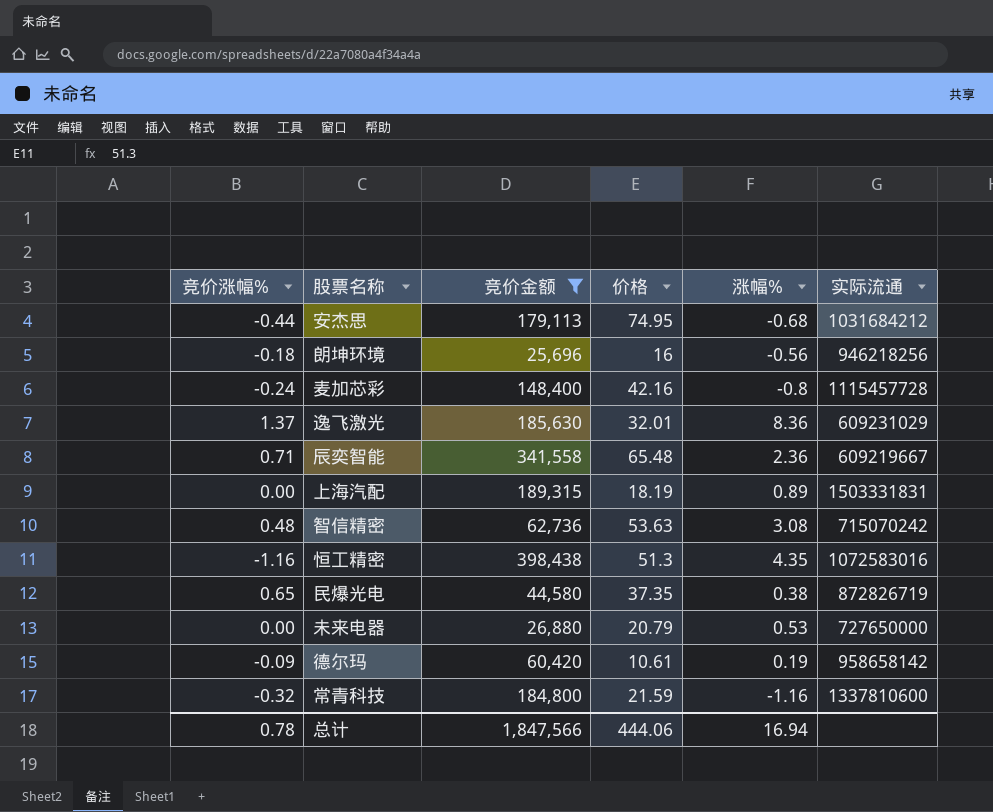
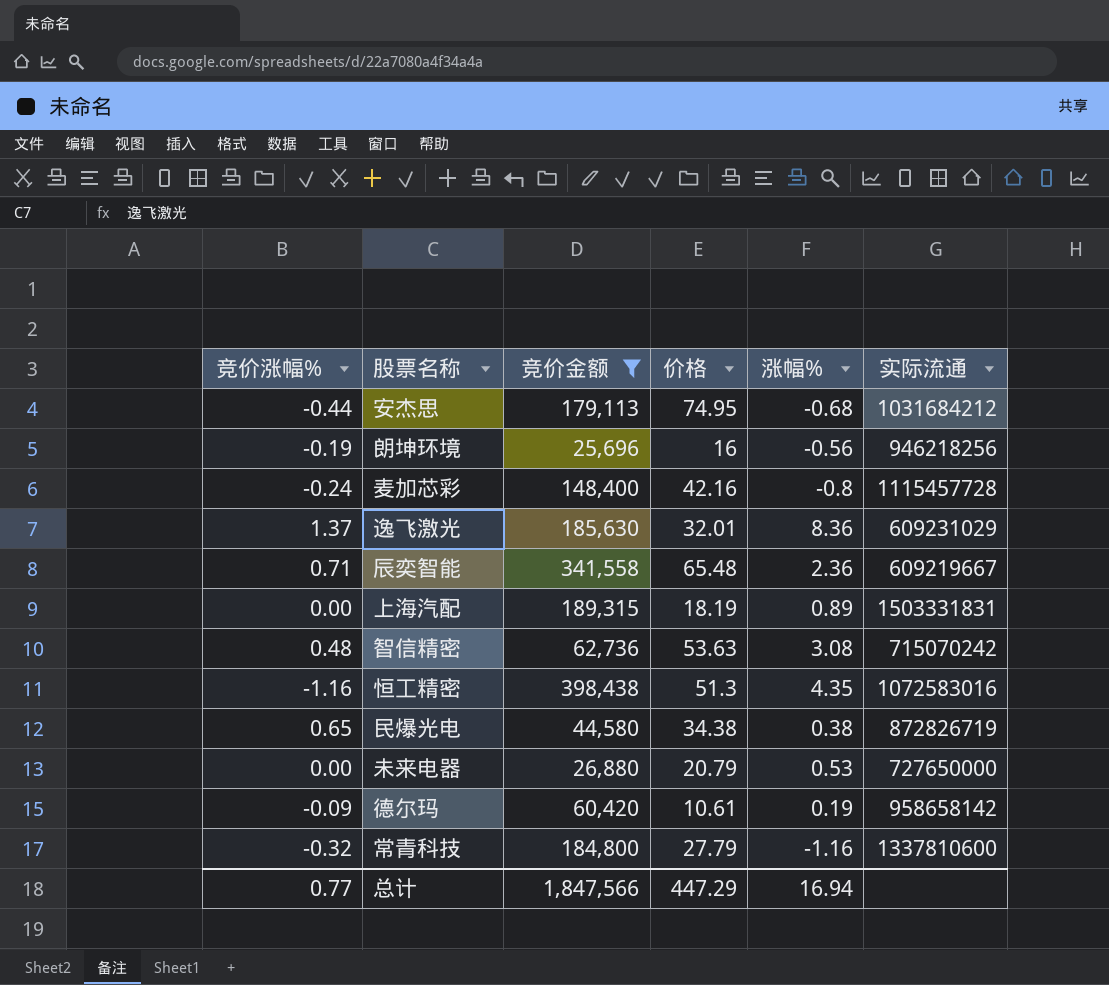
朗坤环境 | 竞价涨幅%: -0.18 -> -0.19
民爆光电 | 价格: 37.35 -> 34.38
常青科技 | 价格: 21.59 -> 27.79
总计 | 竞价涨幅%: 0.78 -> 0.77
总计 | 价格: 444.06 -> 447.29

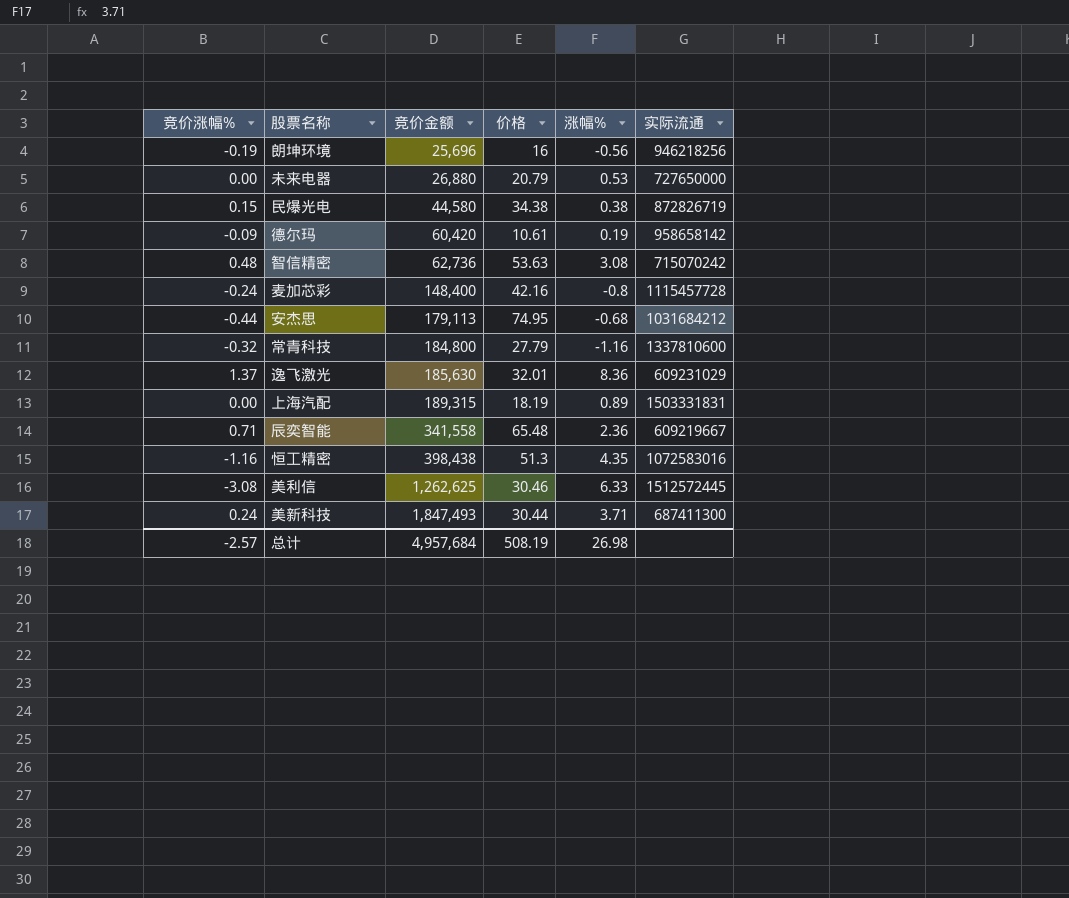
filter: 竞价金额 <= 398,438 -> none
row order: none -> 竞价金额 ascending
民爆光电 | 竞价涨幅%: 0.65 -> 0.15
总计 | 竞价涨幅%: 0.77 -> -2.57
总计 | 竞价金额: 1,847,566 -> 4,957,684
总计 | 价格: 447.29 -> 508.19
总计 | 涨幅%: 16.94 -> 26.98

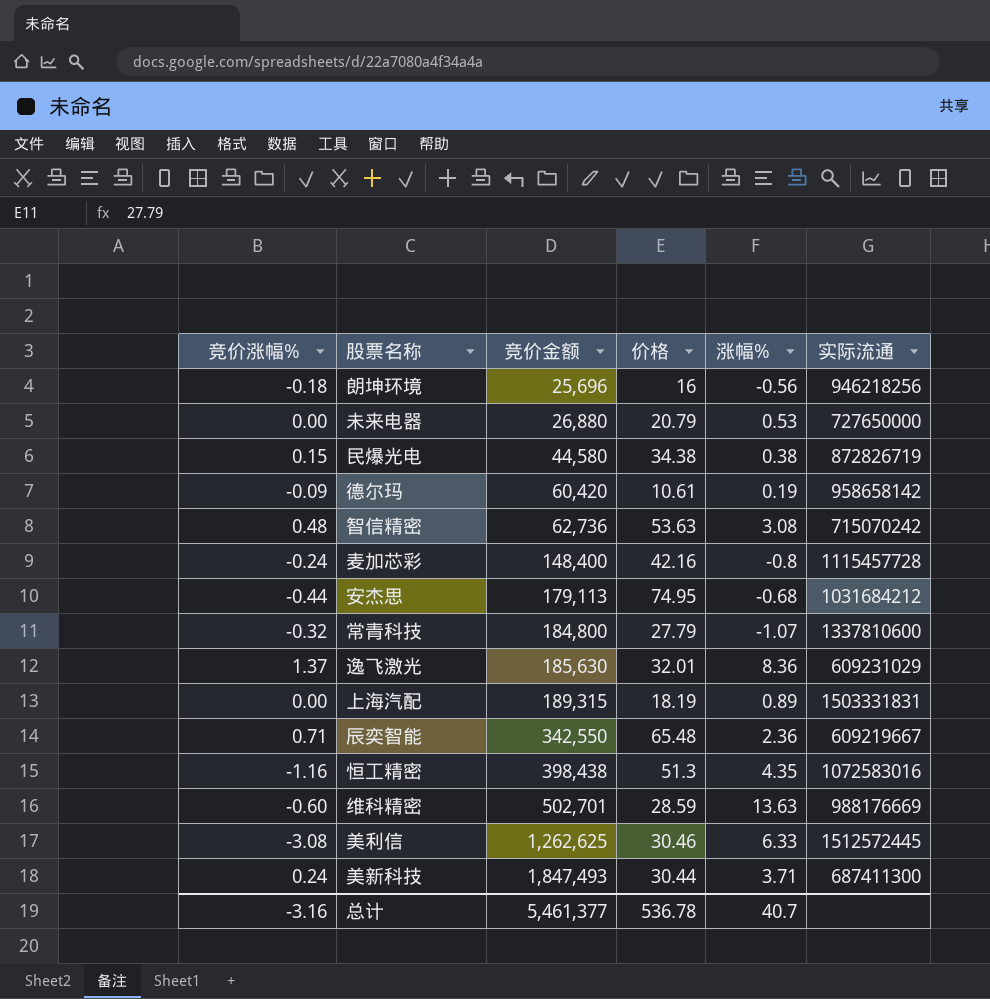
朗坤环境 | 竞价涨幅%: -0.19 -> -0.18
常青科技 | 涨幅%: -1.16 -> -1.07
辰奕智能 | 竞价金额: 341,558 -> 342,550
row 维科精密: none -> -0.60 | 502,701 | 28.59 | 13.63 | 988176669
总计 | 竞价涨幅%: -2.57 -> -3.16
总计 | 竞价金额: 4,957,684 -> 5,461,377
总计 | 价格: 508.19 -> 536.78
总计 | 涨幅%: 26.98 -> 40.7

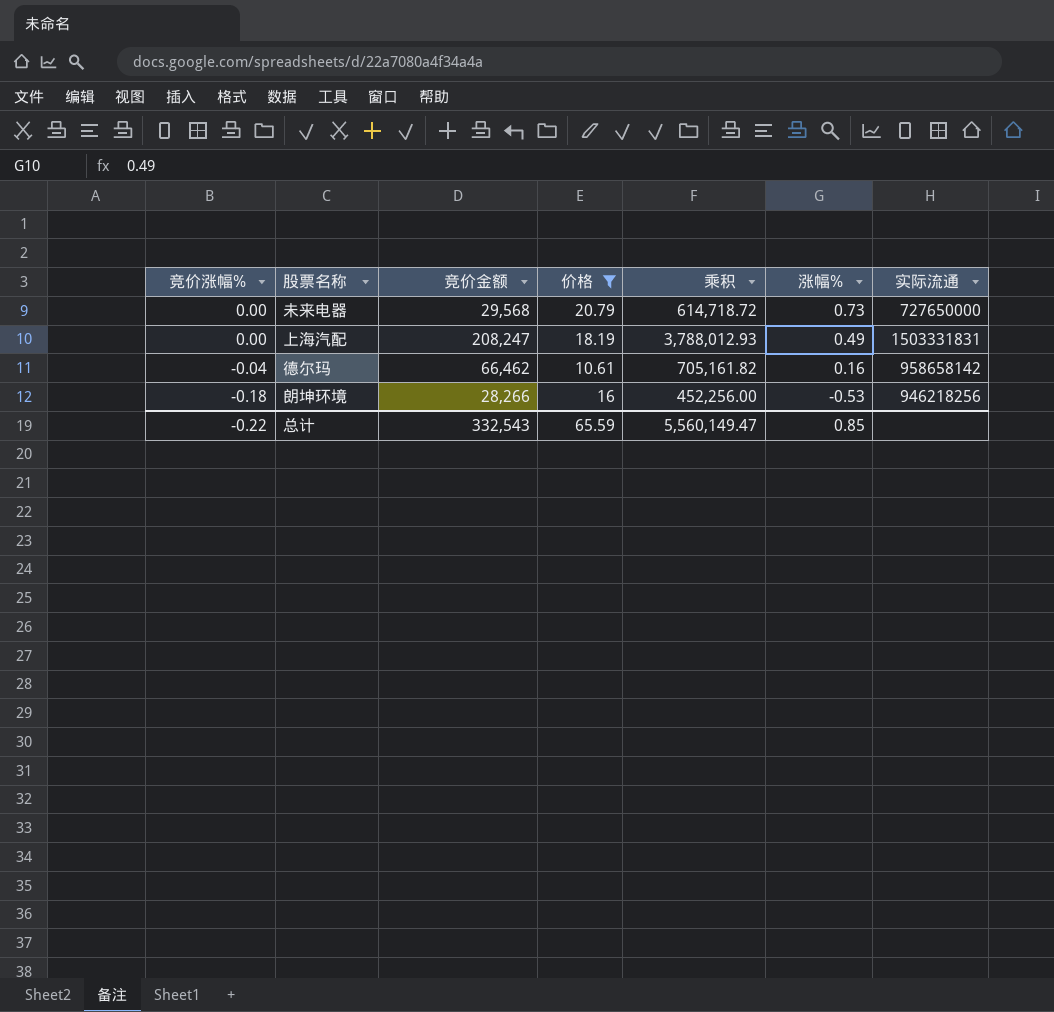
filter: none -> 价格 <= 20.79
row order: 竞价金额 ascending -> 竞价涨幅% descending
column 乘积 | formula: none -> [竞价金额] * [价格]
未来电器 | 竞价金额: 26,880 -> 29,568
未来电器 | 涨幅%: 0.53 -> 0.73
上海汽配 | 竞价金额: 189,315 -> 208,247
上海汽配 | 涨幅%: 0.89 -> 0.49
德尔玛 | 竞价涨幅%: -0.09 -> -0.04
德尔玛 | 竞价金额: 60,420 -> 66,462
德尔玛 | 涨幅%: 0.19 -> 0.16
朗坤环境 | 竞价金额: 25,696 -> 28,266
朗坤环境 | 涨幅%: -0.56 -> -0.53
总计 | 竞价涨幅%: -3.16 -> -0.22
总计 | 竞价金额: 5,461,377 -> 332,543
总计 | 价格: 536.78 -> 65.59
总计 | 涨幅%: 40.7 -> 0.85

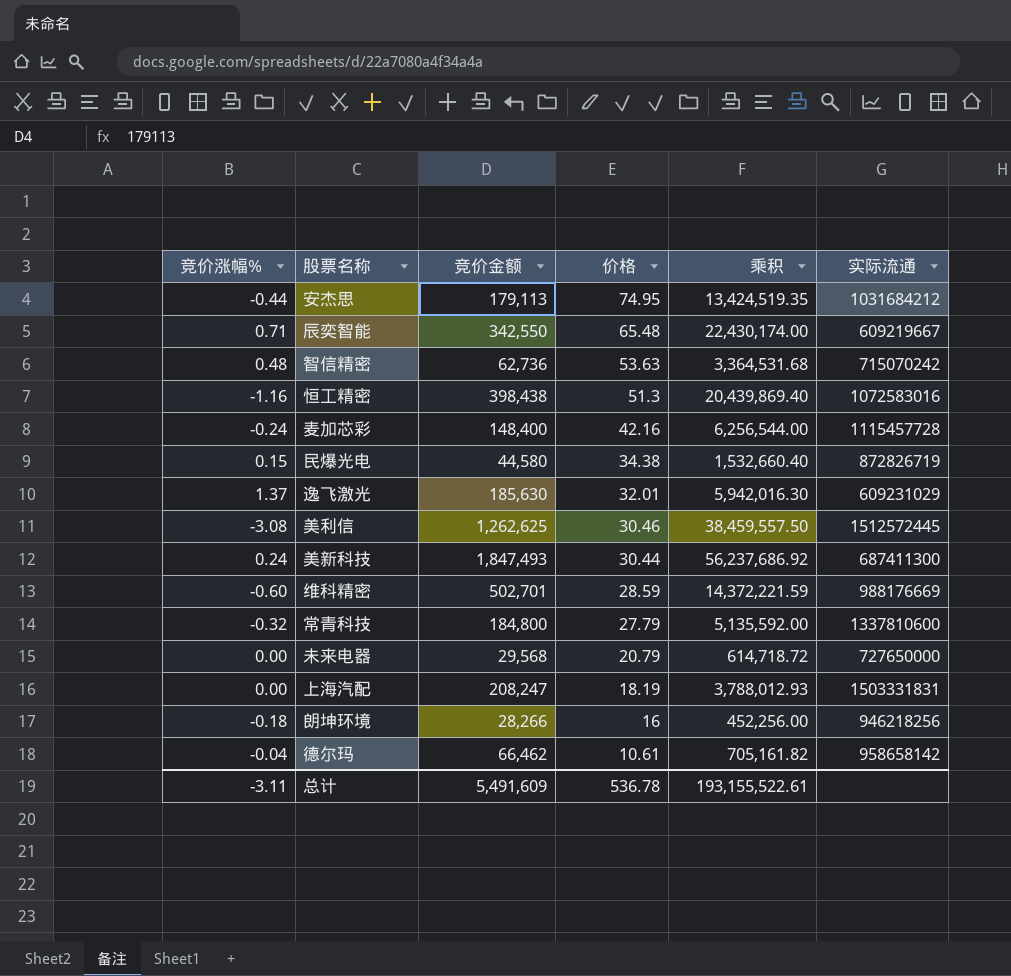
filter: 价格 <= 20.79 -> none
row order: 竞价涨幅% descending -> 价格 descending
column 涨幅% | position: 6 -> none
总计 | 竞价涨幅%: -0.22 -> -3.11
总计 | 竞价金额: 332,543 -> 5,491,609
总计 | 价格: 65.59 -> 536.78
总计 | 乘积: 5,560,149.47 -> 193,155,522.61

